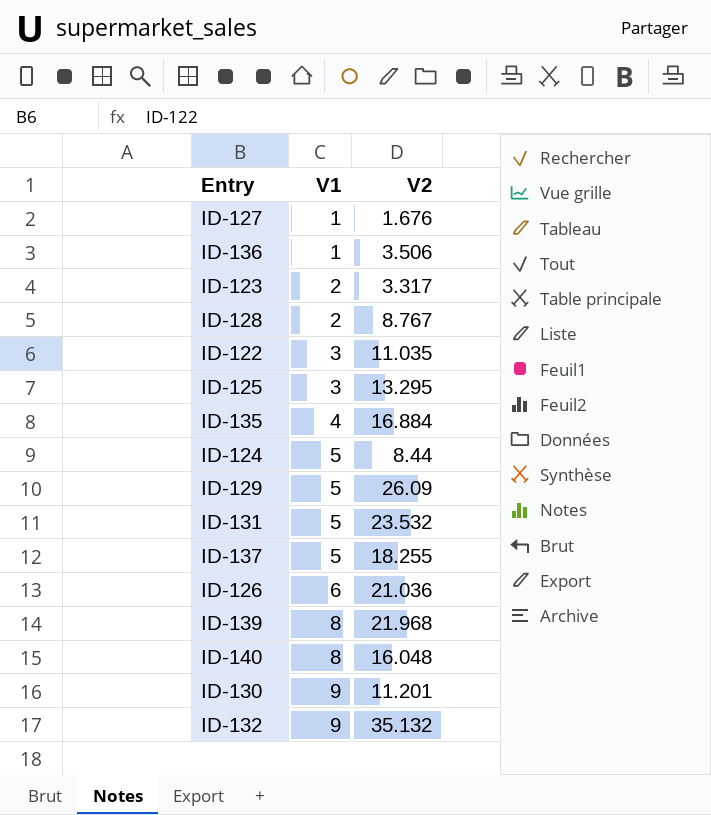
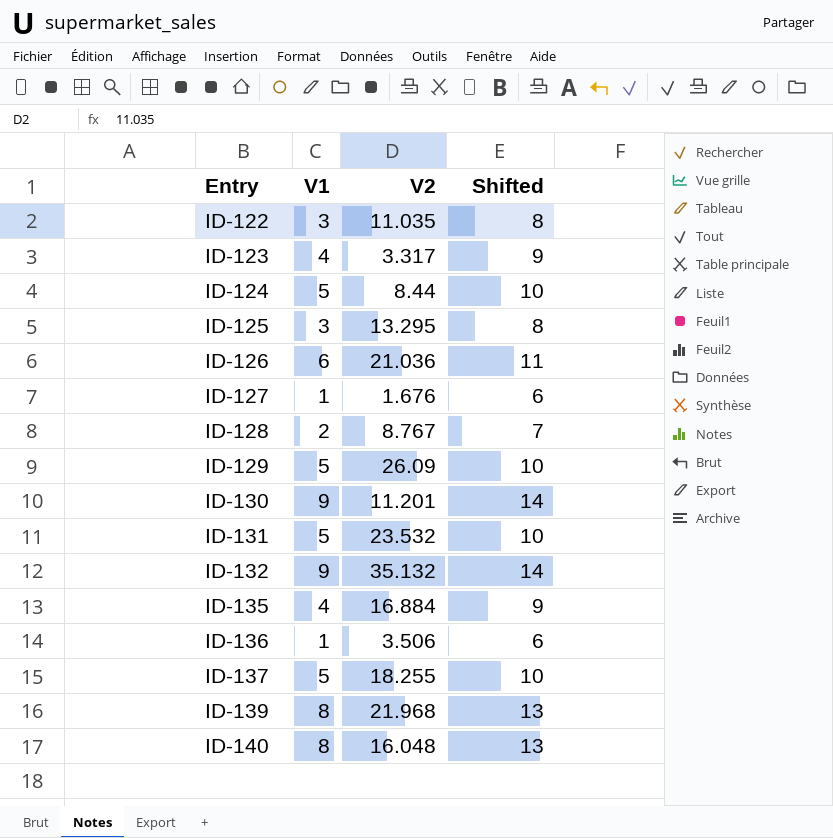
row order: V1 ascending -> Entry ascending
column Shifted | formula: none -> [V1] + 5
ID-123 | V1: 2 -> 4

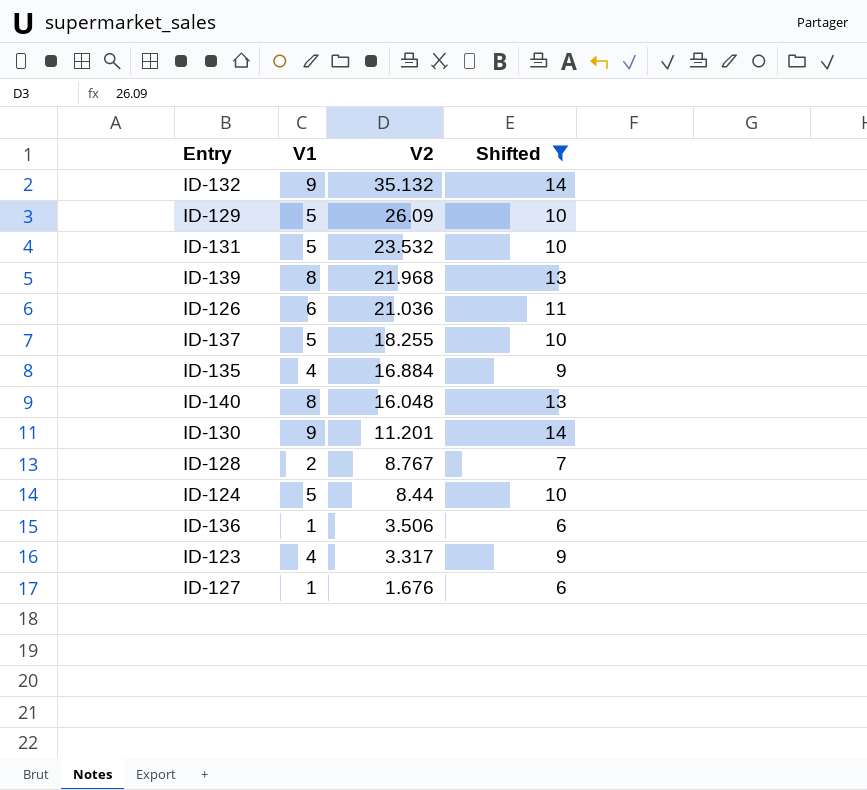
filter: none -> Shifted != 8
row order: Entry ascending -> V2 descending

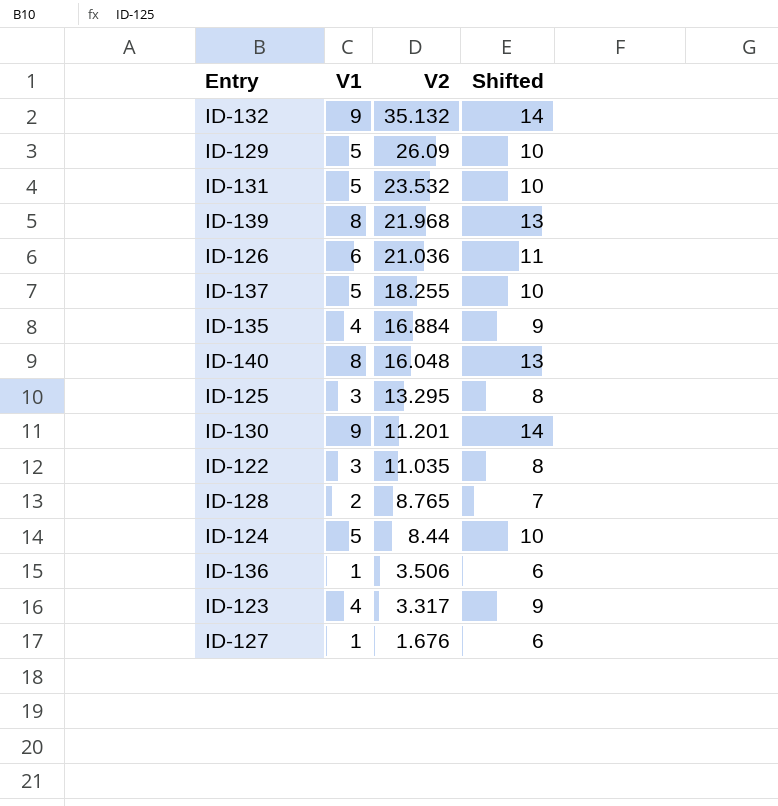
filter: Shifted != 8 -> none
ID-128 | V2: 8.767 -> 8.765

